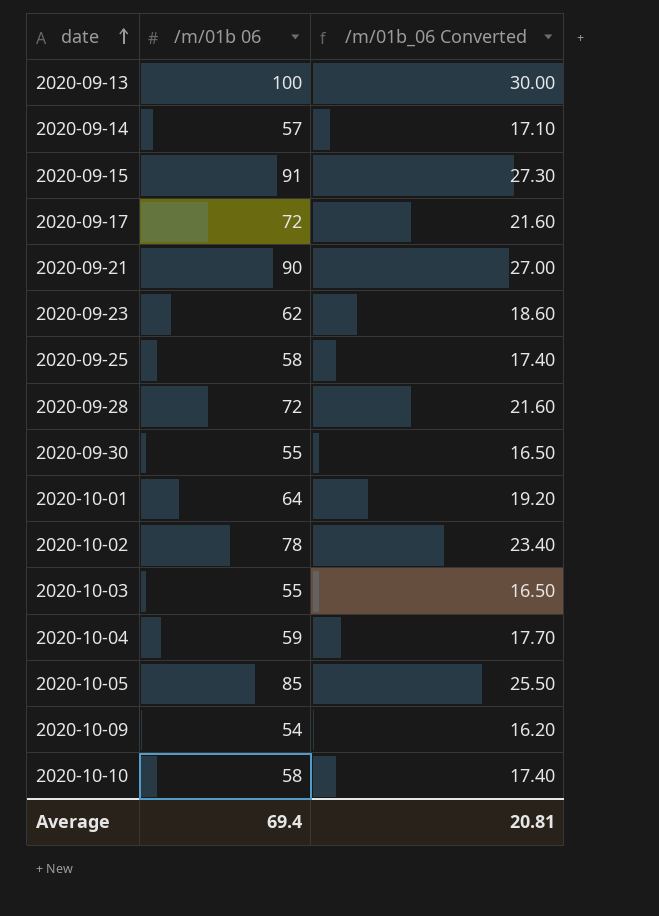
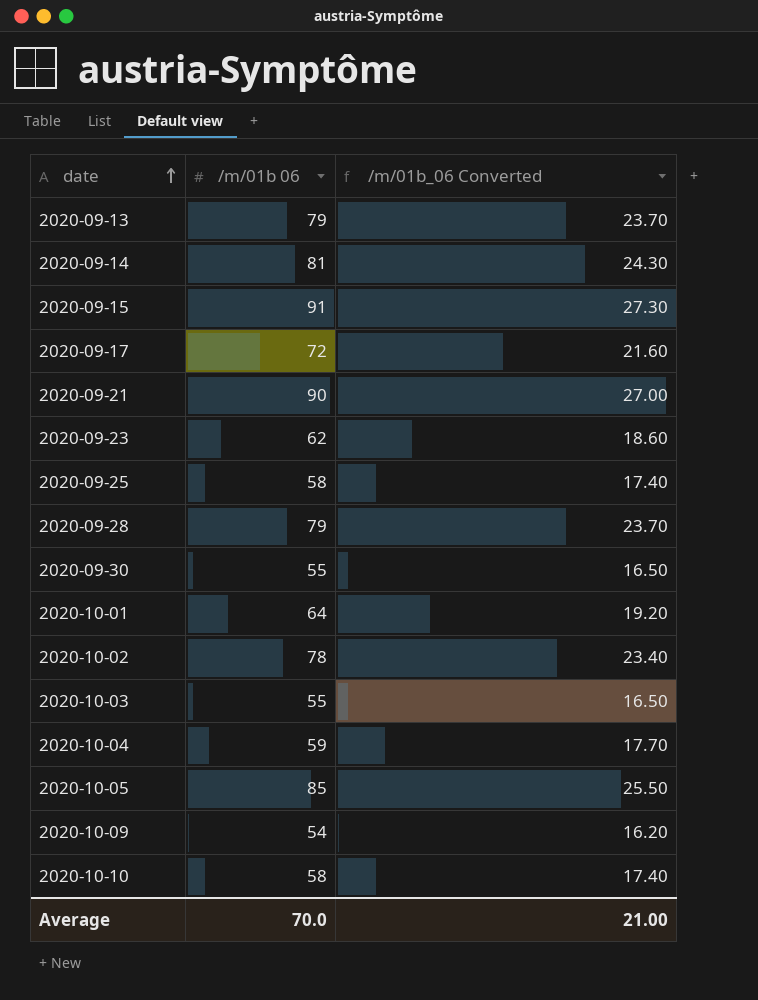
2020-09-13 | /m/01b 06: 100 -> 79
2020-09-13 | /m/01b_06 Converted: 30.00 -> 23.70
2020-09-14 | /m/01b 06: 57 -> 81
2020-09-14 | /m/01b_06 Converted: 17.10 -> 24.30
2020-09-28 | /m/01b 06: 72 -> 79
2020-09-28 | /m/01b_06 Converted: 21.60 -> 23.70
Average | /m/01b 06: 69.4 -> 70.0
Average | /m/01b_06 Converted: 20.81 -> 21.00

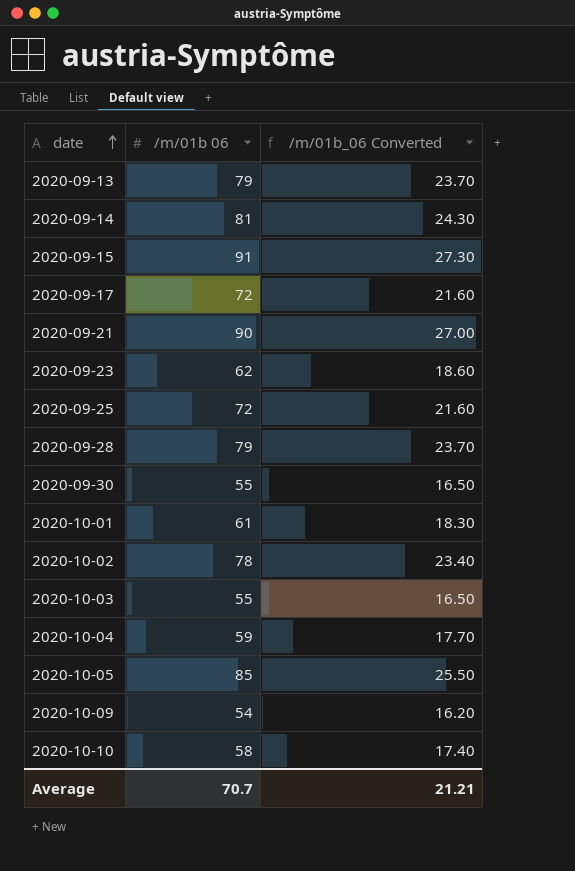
2020-09-25 | /m/01b 06: 58 -> 72
2020-09-25 | /m/01b_06 Converted: 17.40 -> 21.60
2020-10-01 | /m/01b 06: 64 -> 61
2020-10-01 | /m/01b_06 Converted: 19.20 -> 18.30
Average | /m/01b 06: 70.0 -> 70.7
Average | /m/01b_06 Converted: 21.00 -> 21.21

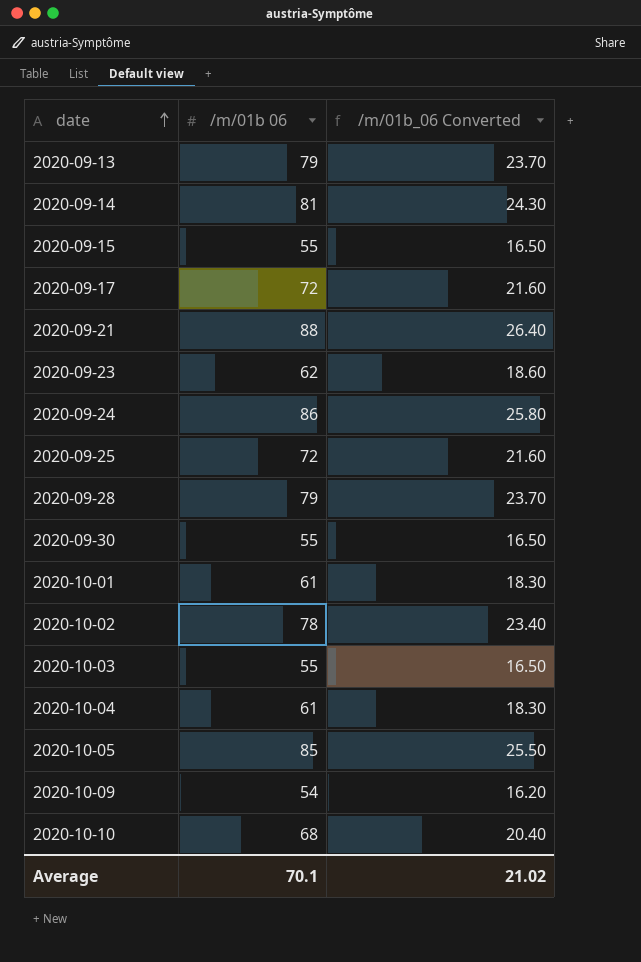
2020-09-15 | /m/01b 06: 91 -> 55
2020-09-15 | /m/01b_06 Converted: 27.30 -> 16.50
2020-09-21 | /m/01b 06: 90 -> 88
2020-09-21 | /m/01b_06 Converted: 27.00 -> 26.40
row 2020-09-24: none -> 86 | 25.80
2020-10-04 | /m/01b 06: 59 -> 61
2020-10-04 | /m/01b_06 Converted: 17.70 -> 18.30
2020-10-10 | /m/01b 06: 58 -> 68
2020-10-10 | /m/01b_06 Converted: 17.40 -> 20.40
Average | /m/01b 06: 70.7 -> 70.1
Average | /m/01b_06 Converted: 21.21 -> 21.02

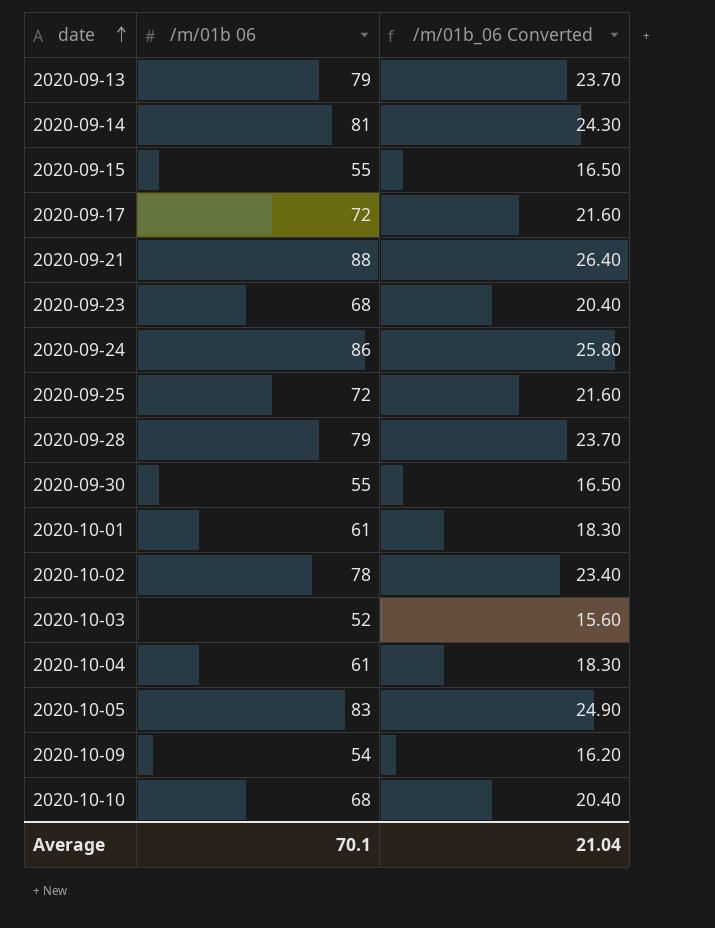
2020-09-23 | /m/01b 06: 62 -> 68
2020-09-23 | /m/01b_06 Converted: 18.60 -> 20.40
2020-10-03 | /m/01b 06: 55 -> 52
2020-10-03 | /m/01b_06 Converted: 16.50 -> 15.60
2020-10-05 | /m/01b 06: 85 -> 83
2020-10-05 | /m/01b_06 Converted: 25.50 -> 24.90
Average | /m/01b_06 Converted: 21.02 -> 21.04

